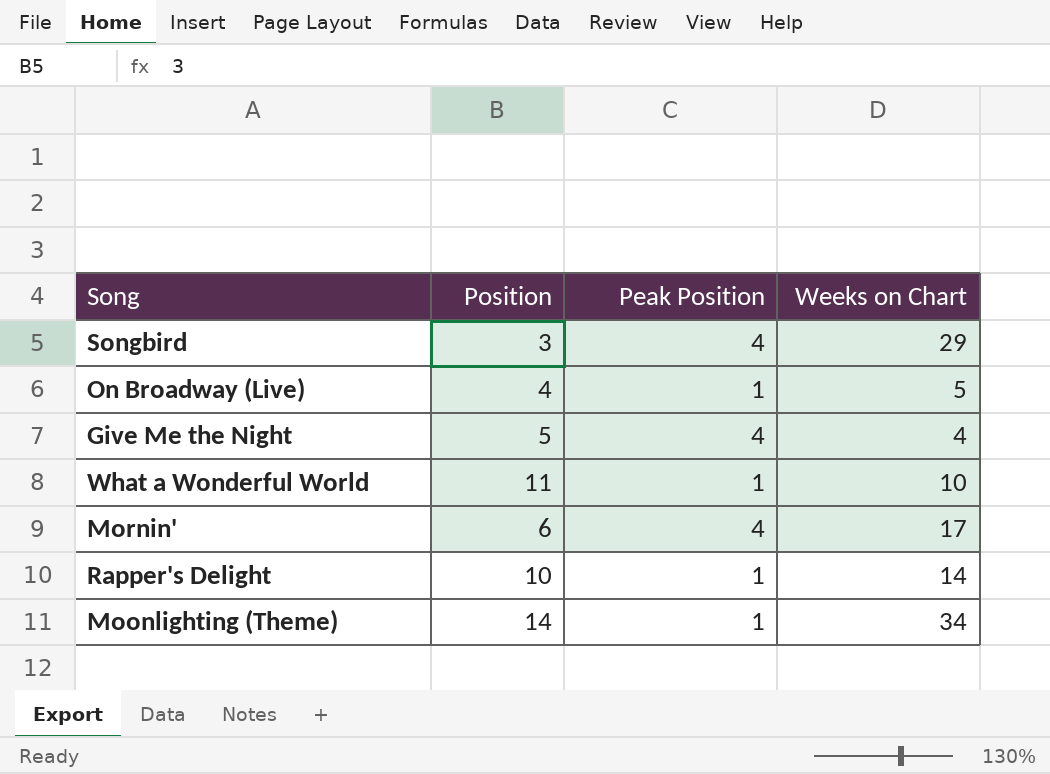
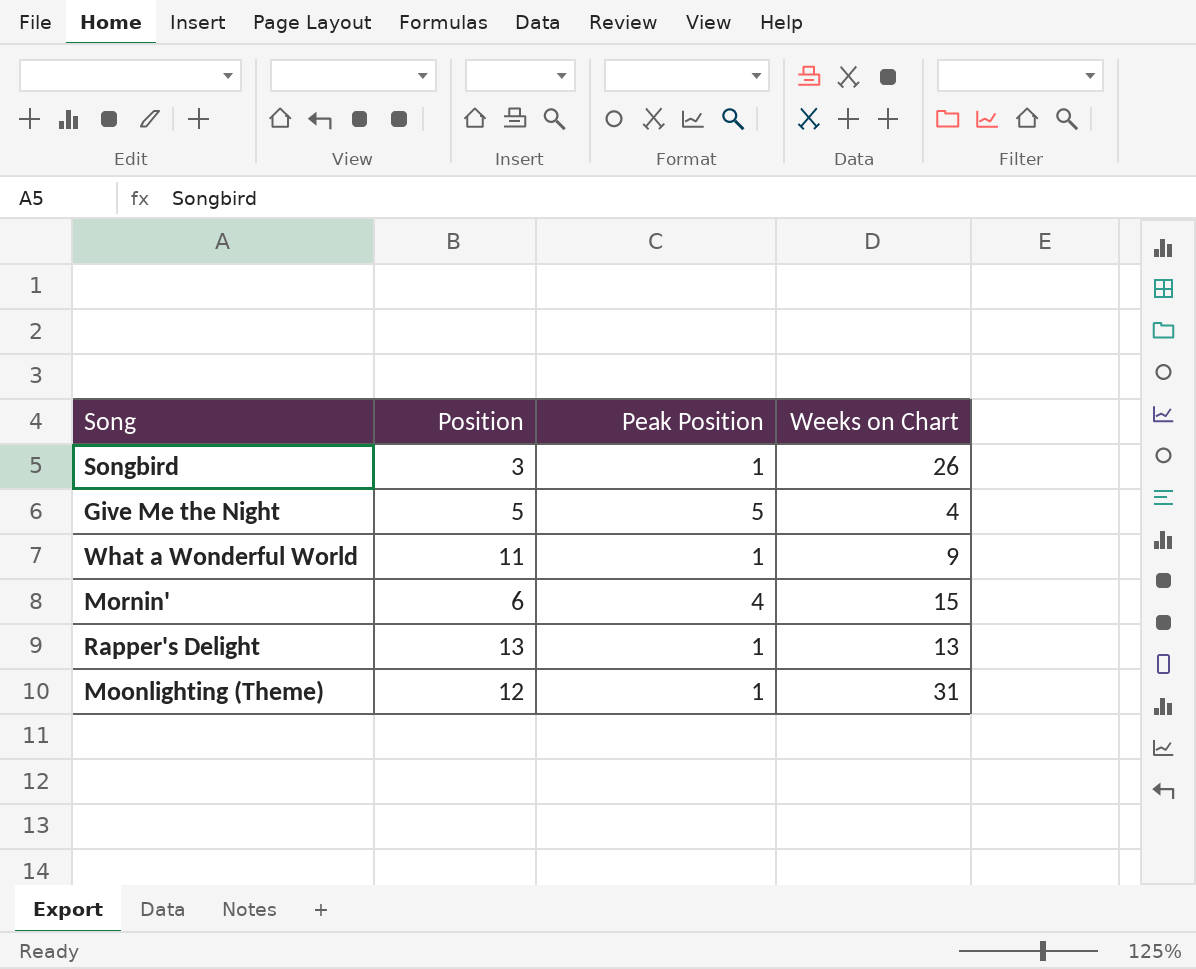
row On Broadway (Live): 4 | 1 | 5 -> none
Songbird | Peak Position: 4 -> 1
Songbird | Weeks on Chart: 29 -> 26
Give Me the Night | Peak Position: 4 -> 5
What a Wonderful World | Weeks on Chart: 10 -> 9
Mornin' | Weeks on Chart: 17 -> 15
Rapper's Delight | Position: 10 -> 13
Rapper's Delight | Weeks on Chart: 14 -> 13
Moonlighting (Theme) | Position: 14 -> 12
Moonlighting (Theme) | Weeks on Chart: 34 -> 31

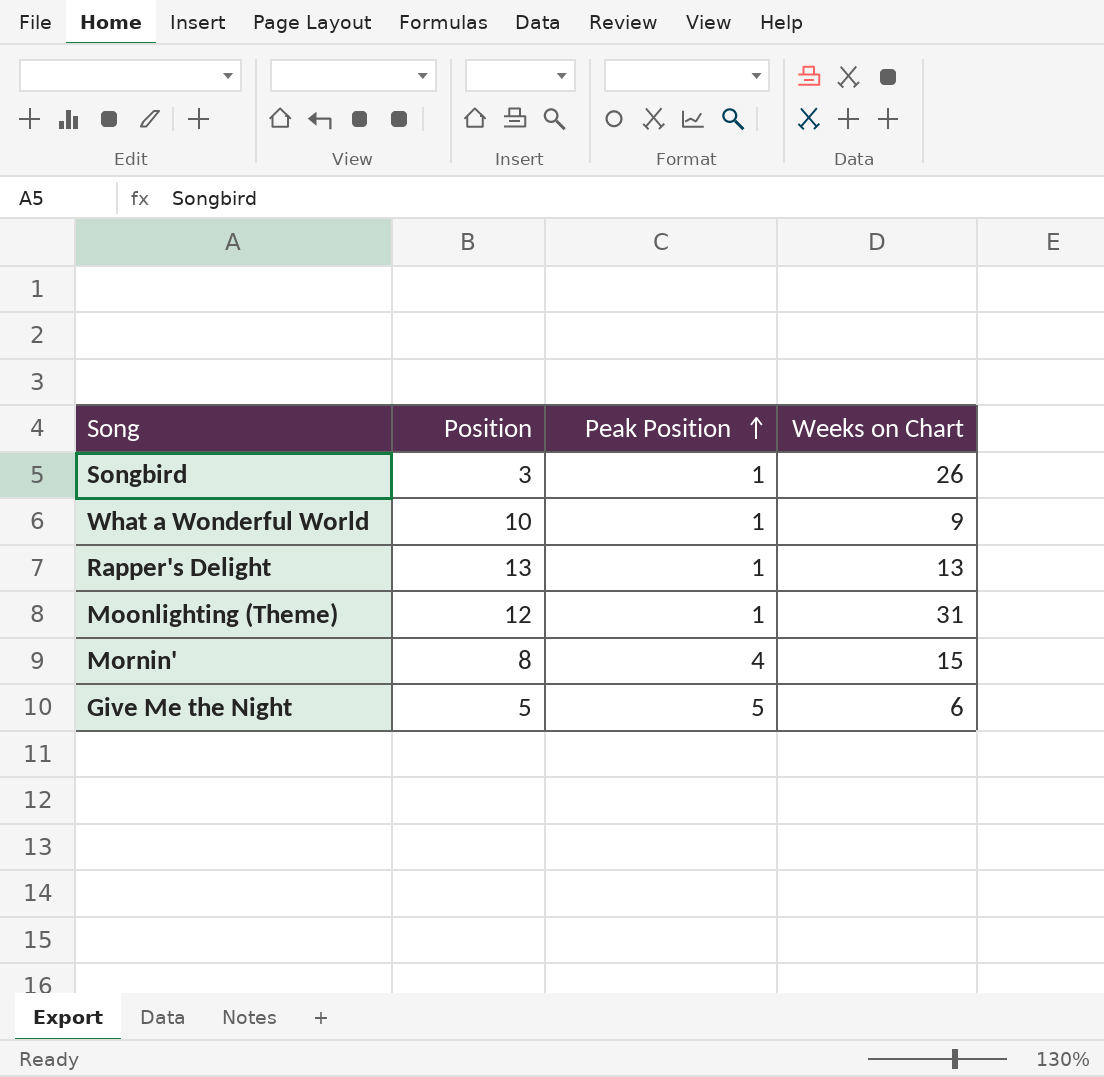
row order: none -> Peak Position ascending
What a Wonderful World | Position: 11 -> 10
Mornin' | Position: 6 -> 8
Give Me the Night | Weeks on Chart: 4 -> 6

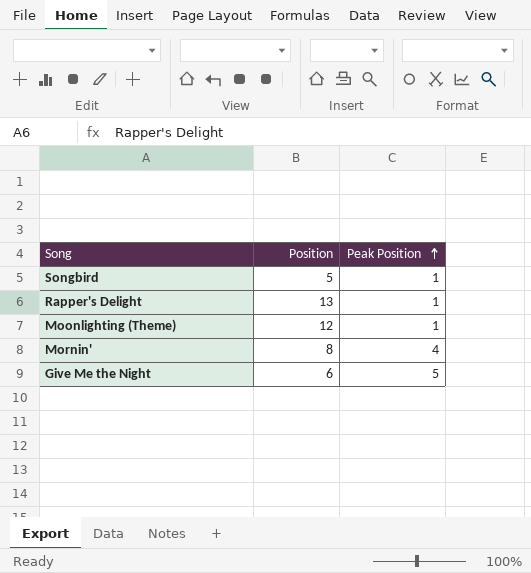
column Weeks on Chart | position: 4 -> none
row What a Wonderful World: 10 | 1 | 9 -> none
Songbird | Position: 3 -> 5
Give Me the Night | Position: 5 -> 6

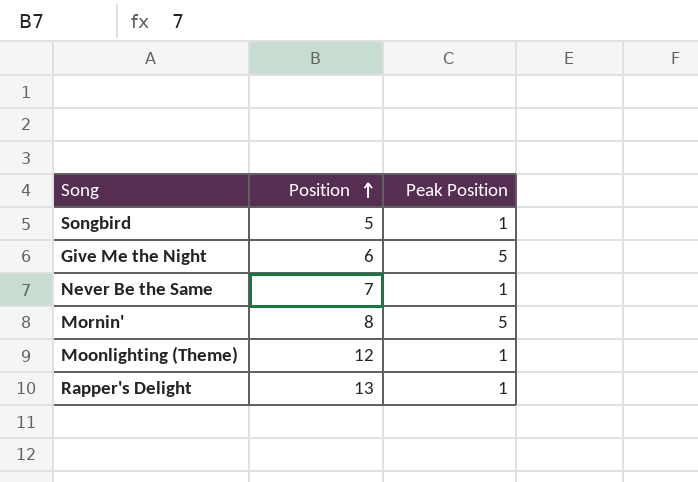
row order: Peak Position ascending -> Position ascending
row Never Be the Same: none -> 7 | 1
Mornin' | Peak Position: 4 -> 5

